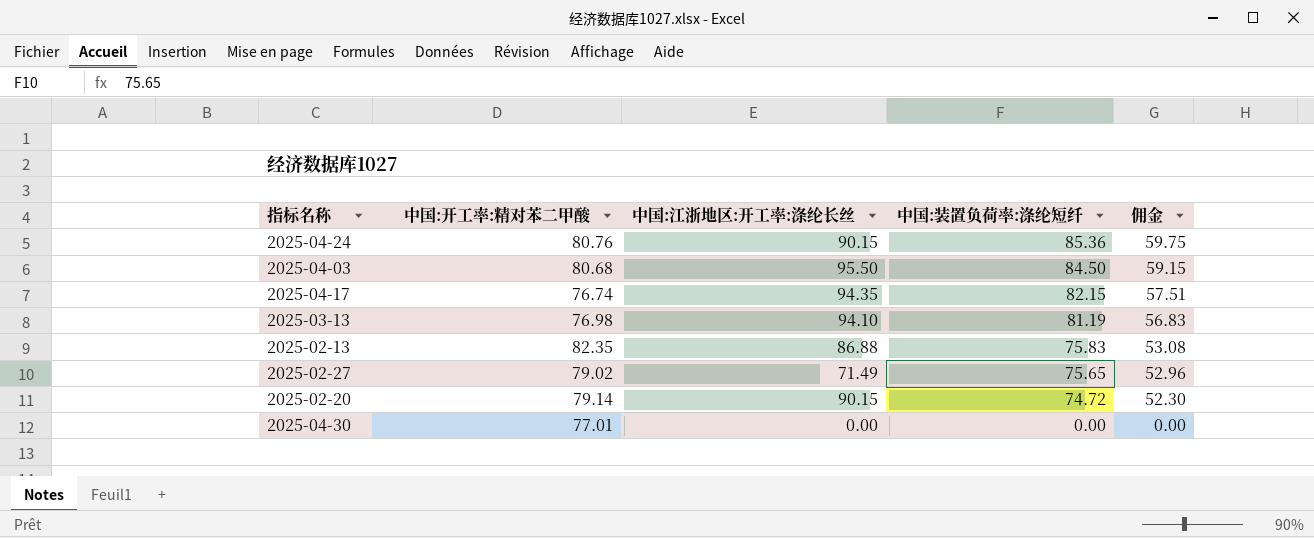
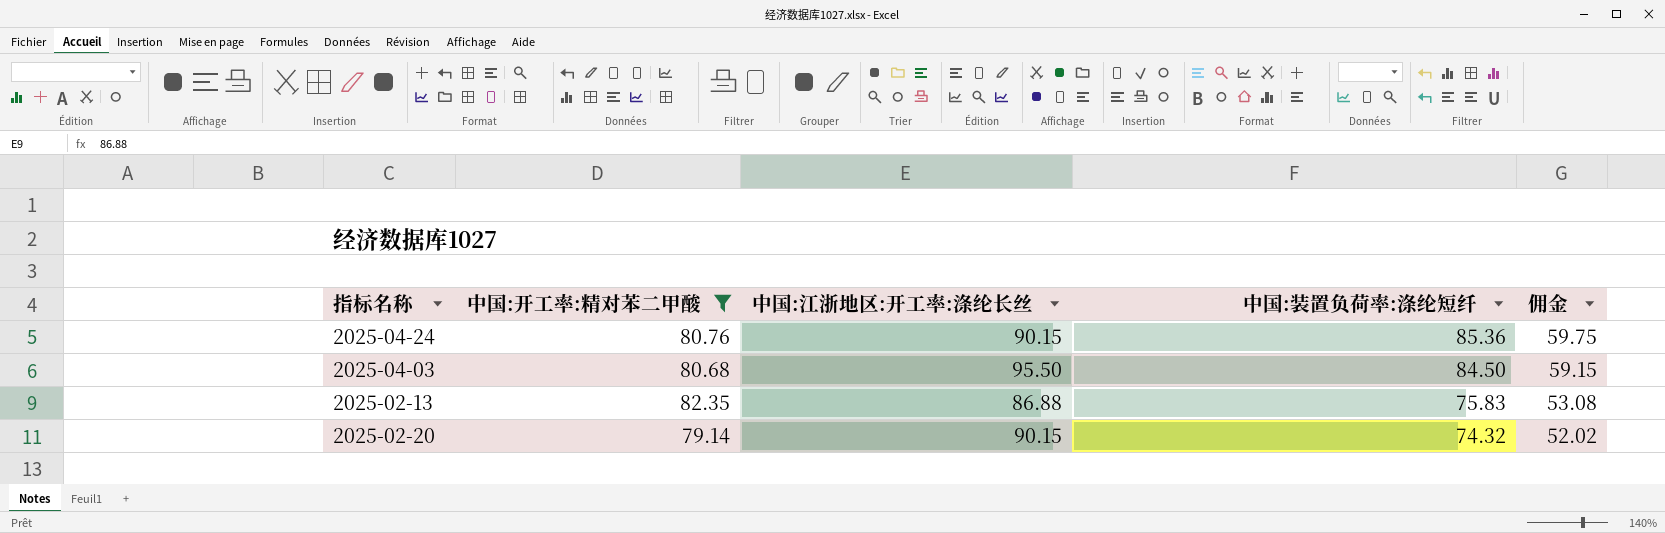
filter: none -> 中国:开工率:精对苯二甲酸 >= 79.14
2025-02-20 | 中国:装置负荷率:涤纶短纤: 74.72 -> 74.32
2025-02-20 | 佣金: 52.30 -> 52.02

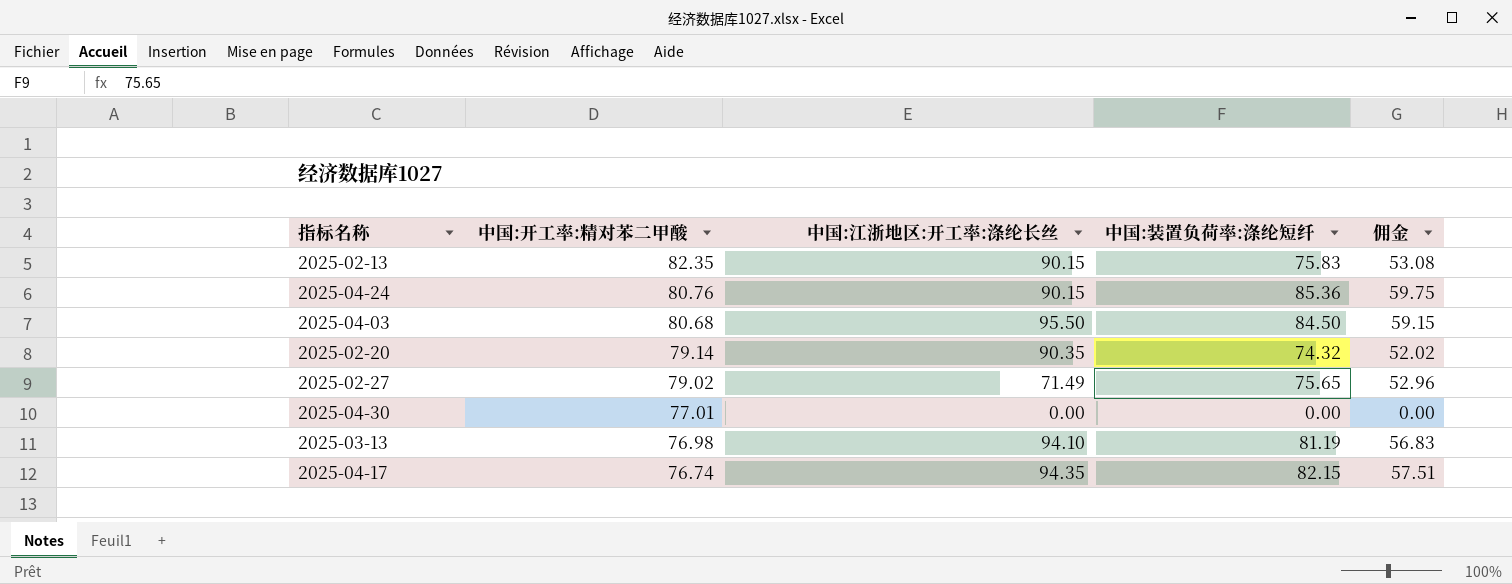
filter: 中国:开工率:精对苯二甲酸 >= 79.14 -> none
row order: 中国:装置负荷率:涤纶短纤 descending -> 中国:开工率:精对苯二甲酸 descending
2025-02-13 | 中国:江浙地区:开工率:涤纶长丝: 86.88 -> 90.15
2025-02-20 | 中国:江浙地区:开工率:涤纶长丝: 90.15 -> 90.35

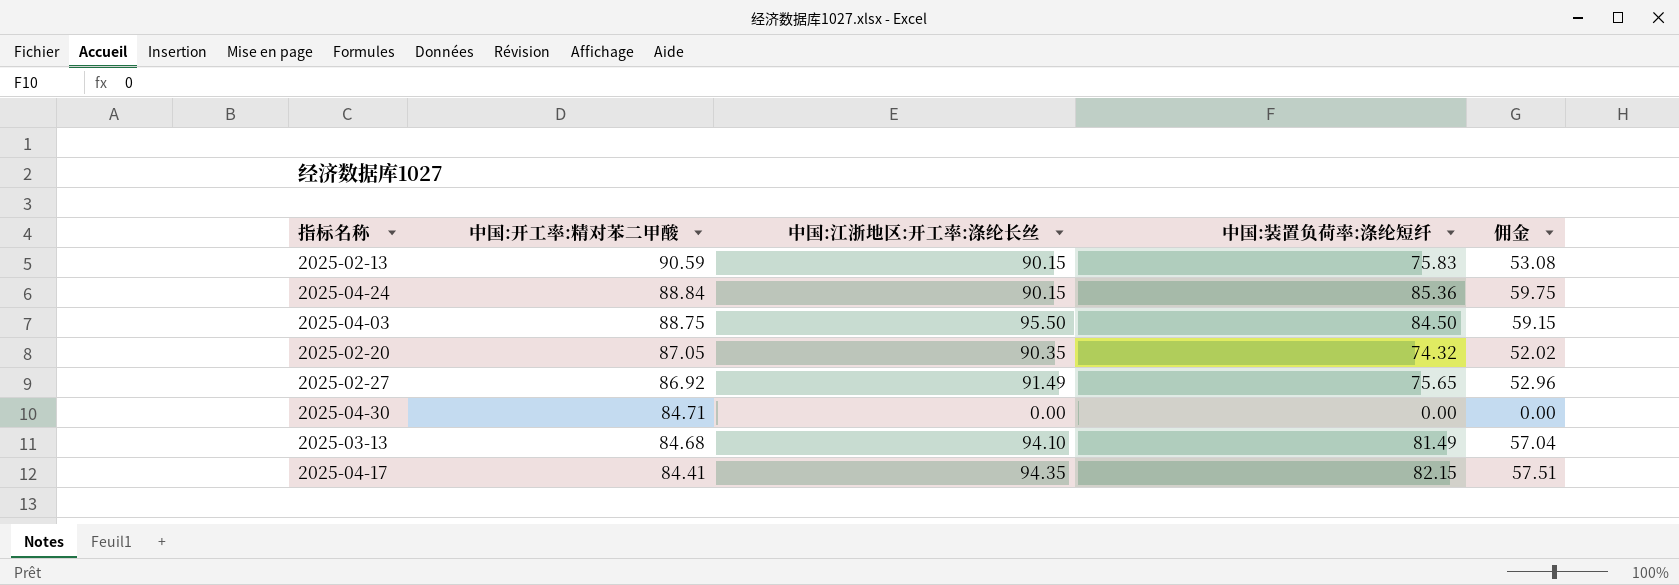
2025-02-13 | 中国:开工率:精对苯二甲酸: 82.35 -> 90.59
2025-04-24 | 中国:开工率:精对苯二甲酸: 80.76 -> 88.84
2025-04-03 | 中国:开工率:精对苯二甲酸: 80.68 -> 88.75
2025-02-20 | 中国:开工率:精对苯二甲酸: 79.14 -> 87.05
2025-02-27 | 中国:开工率:精对苯二甲酸: 79.02 -> 86.92
2025-02-27 | 中国:江浙地区:开工率:涤纶长丝: 71.49 -> 91.49
2025-04-30 | 中国:开工率:精对苯二甲酸: 77.01 -> 84.71
2025-03-13 | 中国:开工率:精对苯二甲酸: 76.98 -> 84.68
2025-03-13 | 中国:装置负荷率:涤纶短纤: 81.19 -> 81.49
2025-03-13 | 佣金: 56.83 -> 57.04
2025-04-17 | 中国:开工率:精对苯二甲酸: 76.74 -> 84.41

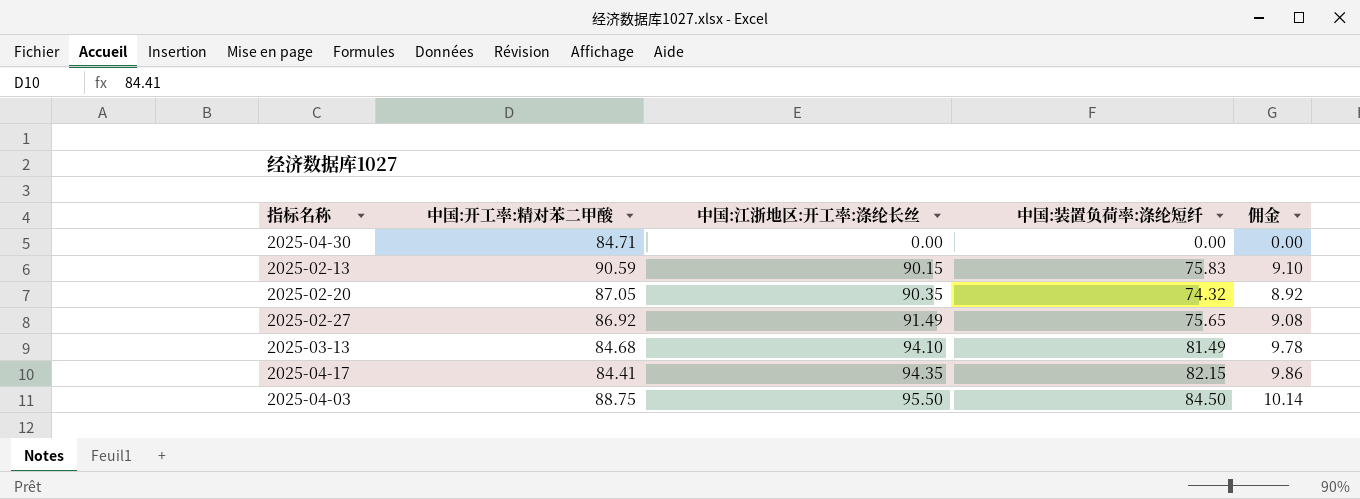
row order: 中国:开工率:精对苯二甲酸 descending -> 中国:江浙地区:开工率:涤纶长丝 ascending
column 佣金 | formula: [中国:装置负荷率:涤纶短纤] * 0.7 -> [中国:装置负荷率:涤纶短纤] * 0.12
row 2025-04-24: 88.84 | 90.15 | 85.36 | 59.75 -> none

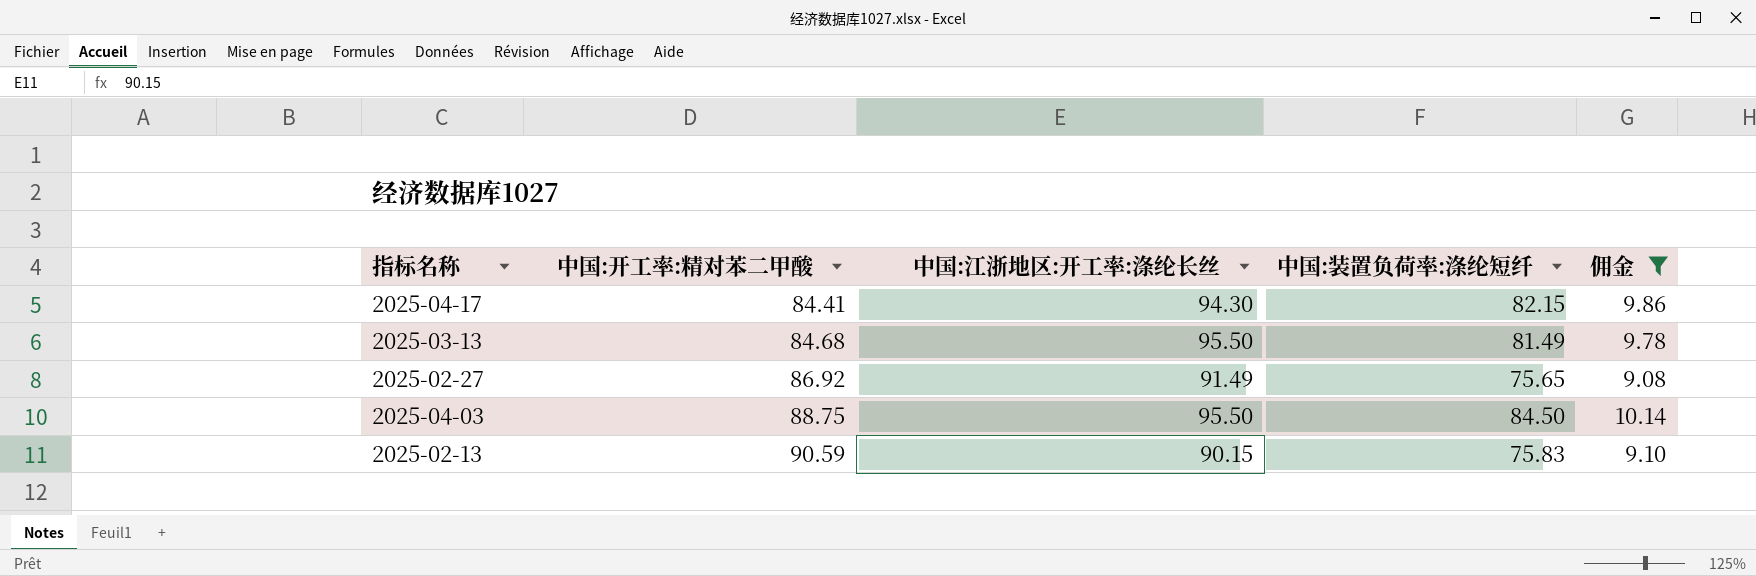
filter: none -> 佣金 >= 9.08
row order: 中国:江浙地区:开工率:涤纶长丝 ascending -> 中国:开工率:精对苯二甲酸 ascending
2025-04-17 | 中国:江浙地区:开工率:涤纶长丝: 94.35 -> 94.30
2025-03-13 | 中国:江浙地区:开工率:涤纶长丝: 94.10 -> 95.50

